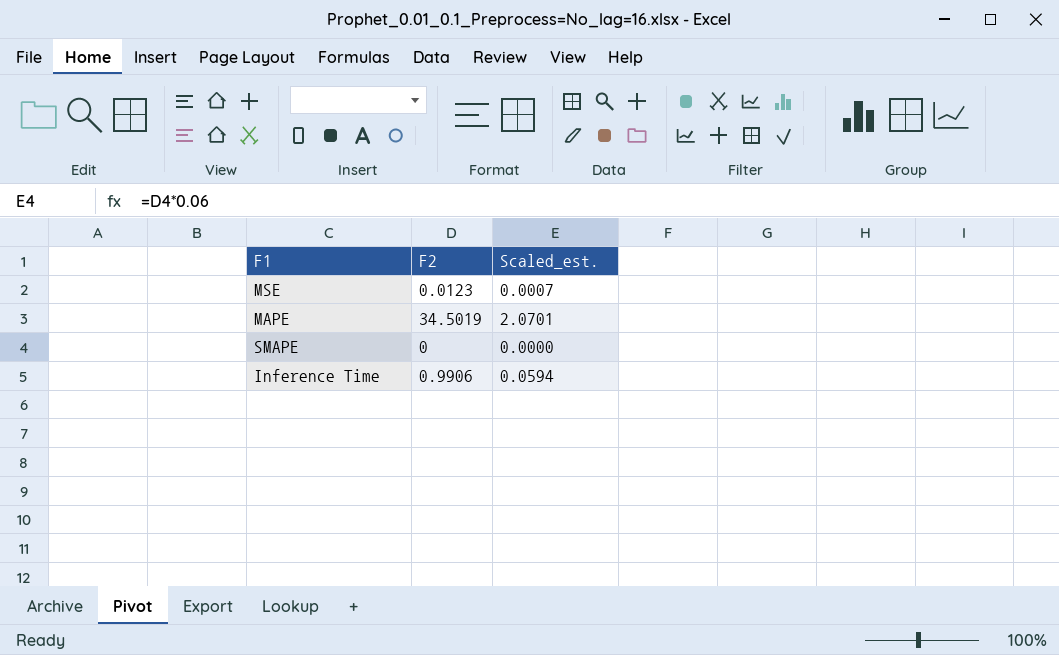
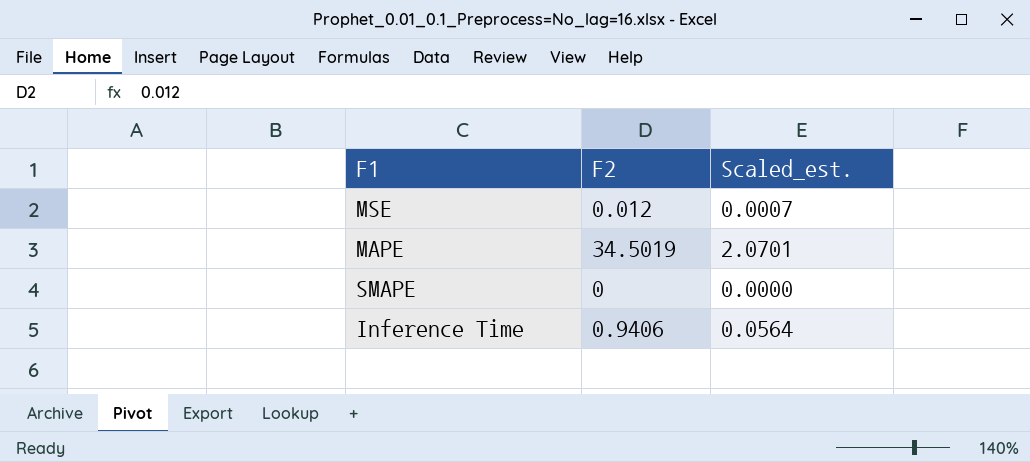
MSE | F2: 0.0123 -> 0.012
Inference Time | F2: 0.9906 -> 0.9406
Inference Time | Scaled_est.: 0.0594 -> 0.0564

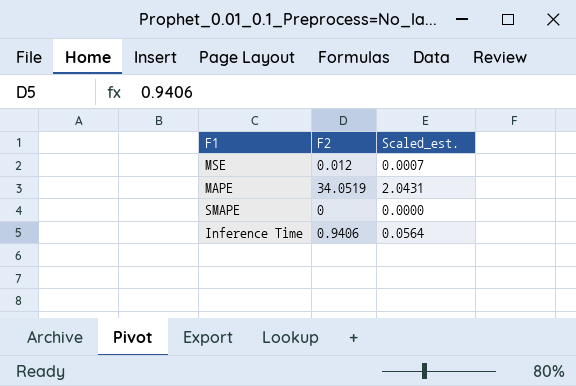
MAPE | F2: 34.5019 -> 34.0519
MAPE | Scaled_est.: 2.0701 -> 2.0431

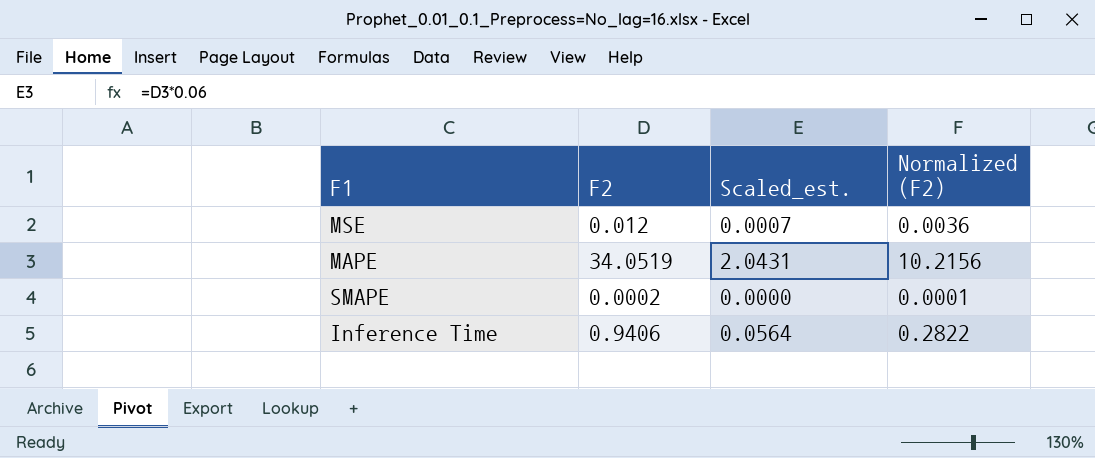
column Normalized (F2) | formula: none -> [F2] * 0.3
SMAPE | F2: 0 -> 0.0002

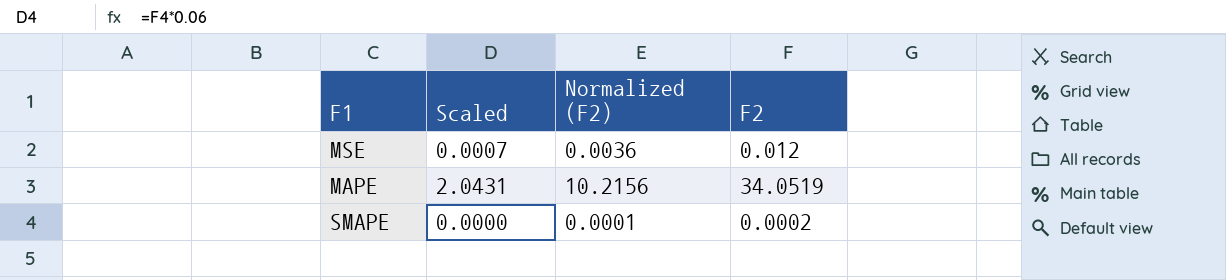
column name: Scaled_est. -> Scaled
column F2 | position: 2 -> 4
row Inference Time: 0.9406 | 0.0564 | 0.2822 -> none

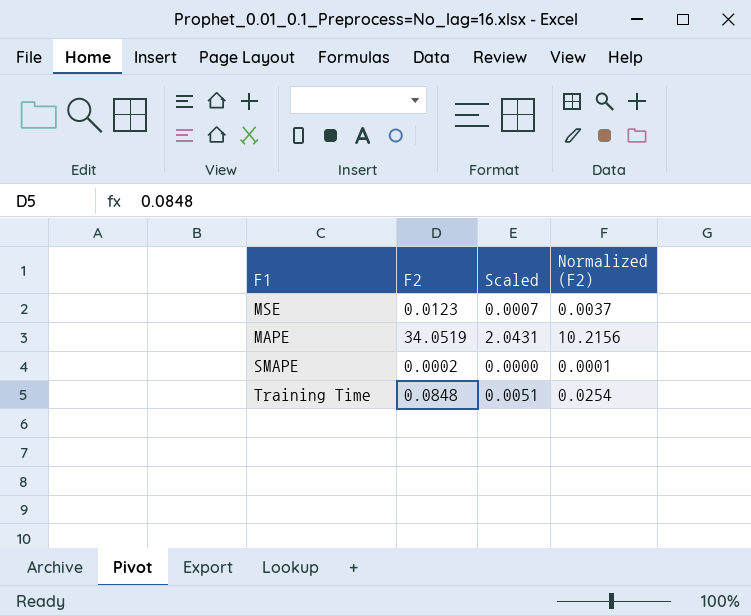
column F2 | position: 4 -> 2
MSE | F2: 0.012 -> 0.0123
MSE | Normalized (F2): 0.0036 -> 0.0037
row Training Time: none -> 0.0848 | 0.0051 | 0.0254

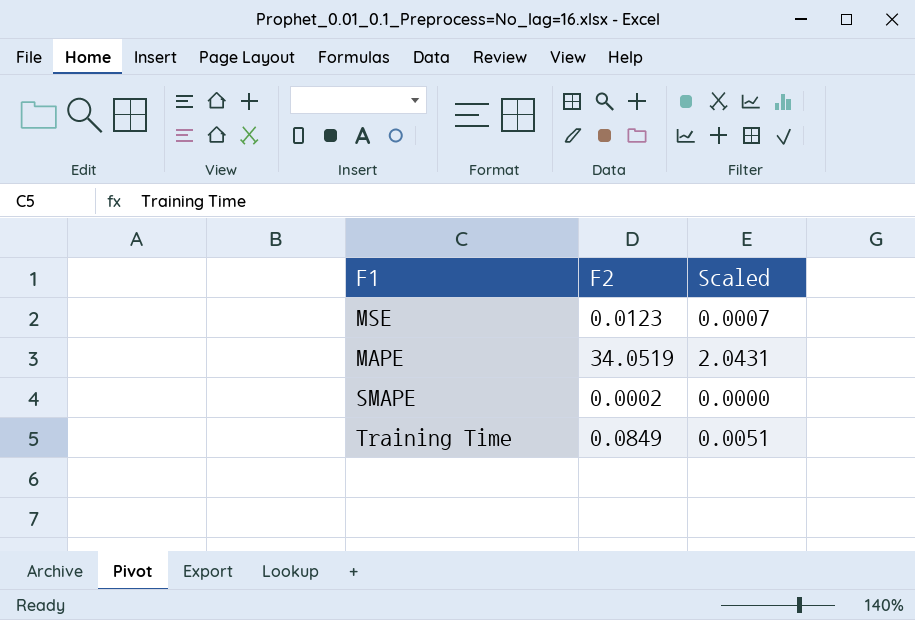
column Normalized (F2) | formula: [F2] * 0.3 -> none
Training Time | F2: 0.0848 -> 0.0849

